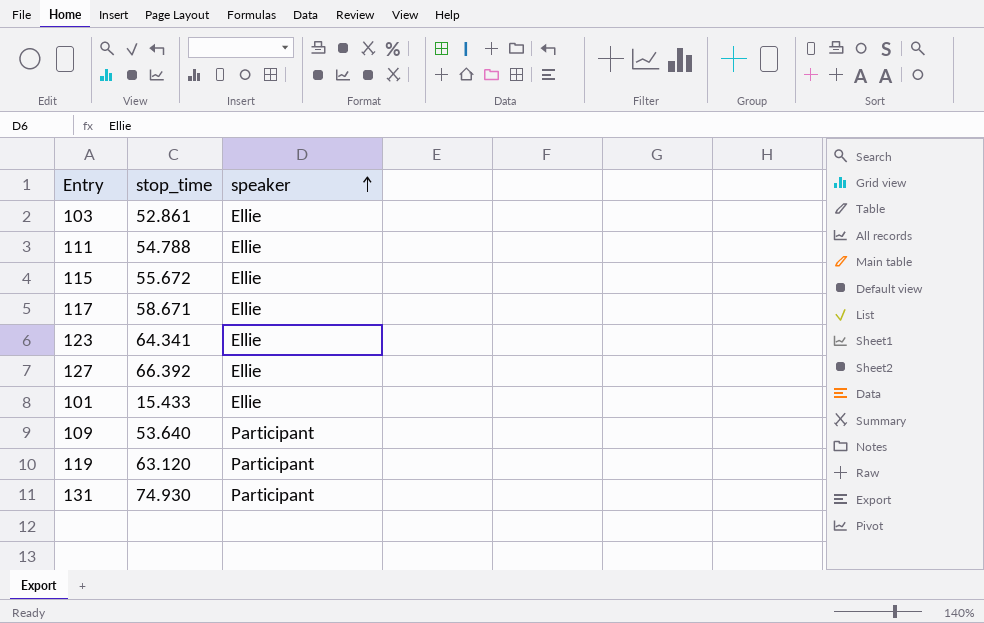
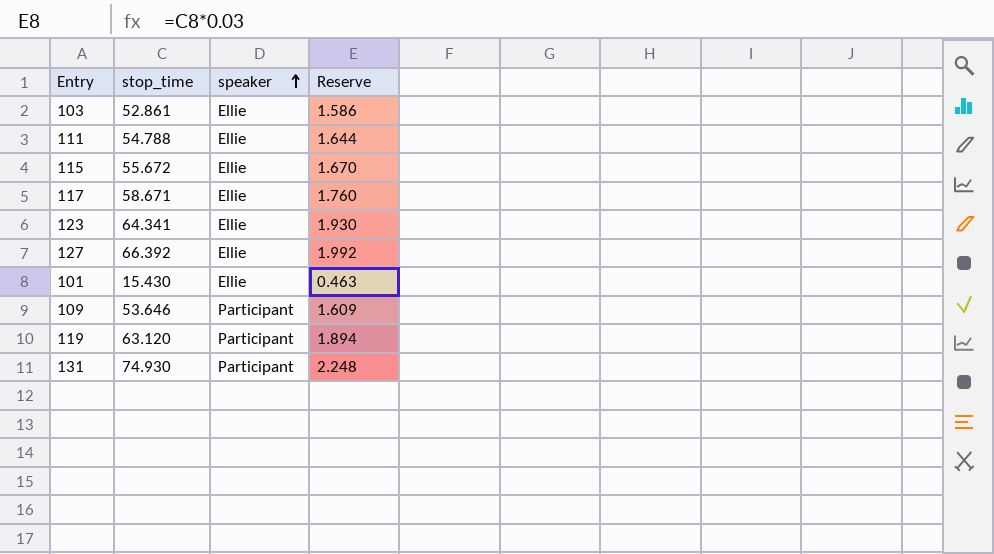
column Reserve | formula: none -> [stop_time] * 0.03
101 | stop_time: 15.433 -> 15.430
109 | stop_time: 53.640 -> 53.646

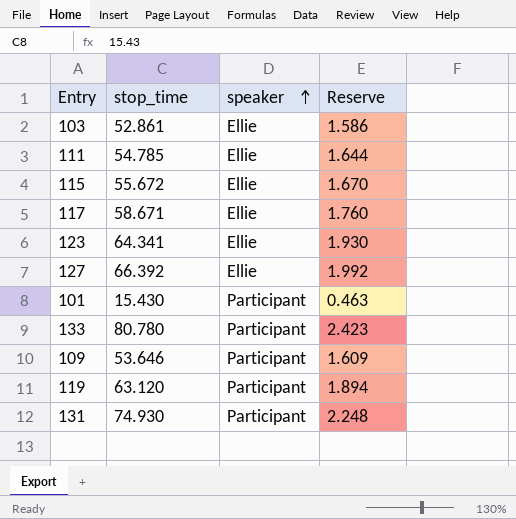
111 | stop_time: 54.788 -> 54.785
101 | speaker: Ellie -> Participant
row 133: none -> 80.780 | Participant | 2.423

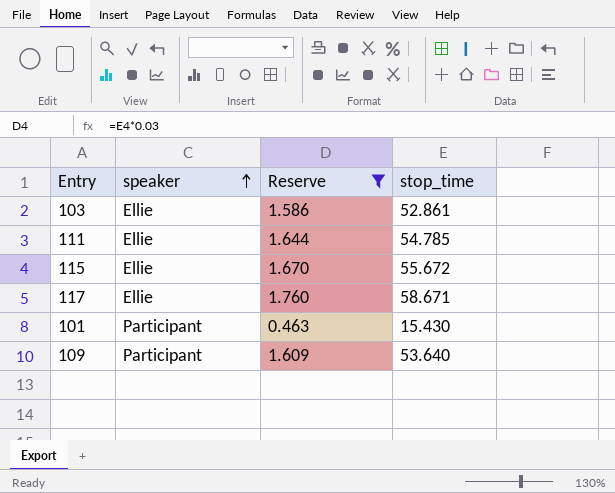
filter: none -> Reserve <= 1.760
column stop_time | position: 2 -> 4
109 | stop_time: 53.646 -> 53.640

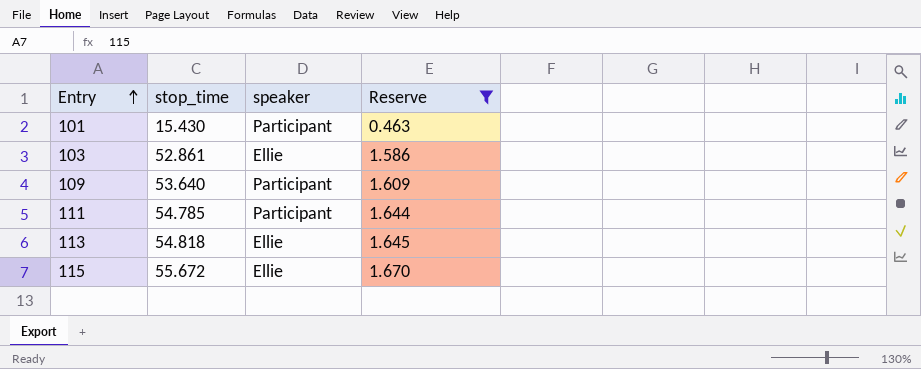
row order: speaker ascending -> Entry ascending
column stop_time | position: 4 -> 2
row 117: Ellie | 1.760 | 58.671 -> none
111 | speaker: Ellie -> Participant
row 113: none -> 54.818 | Ellie | 1.645

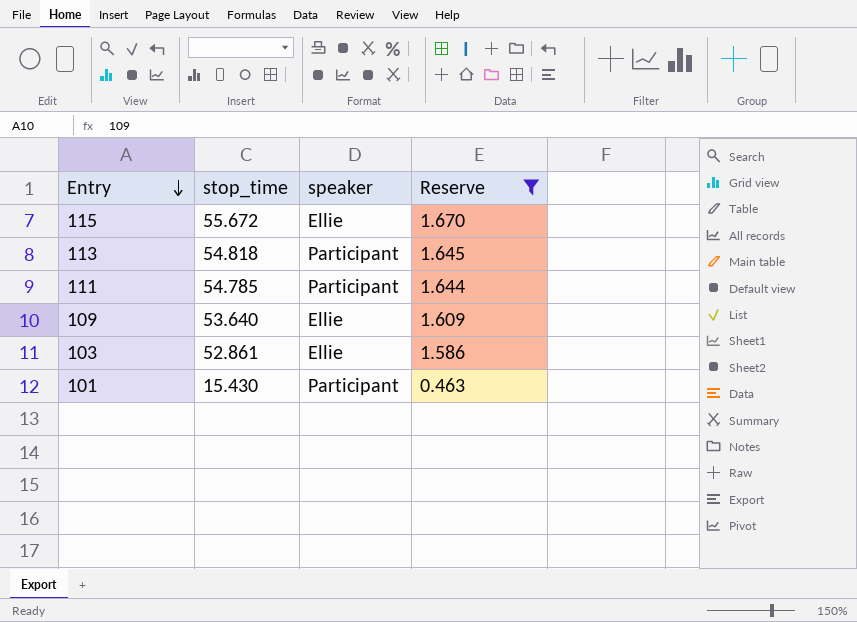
row order: Entry ascending -> Entry descending
113 | speaker: Ellie -> Participant
109 | speaker: Participant -> Ellie

